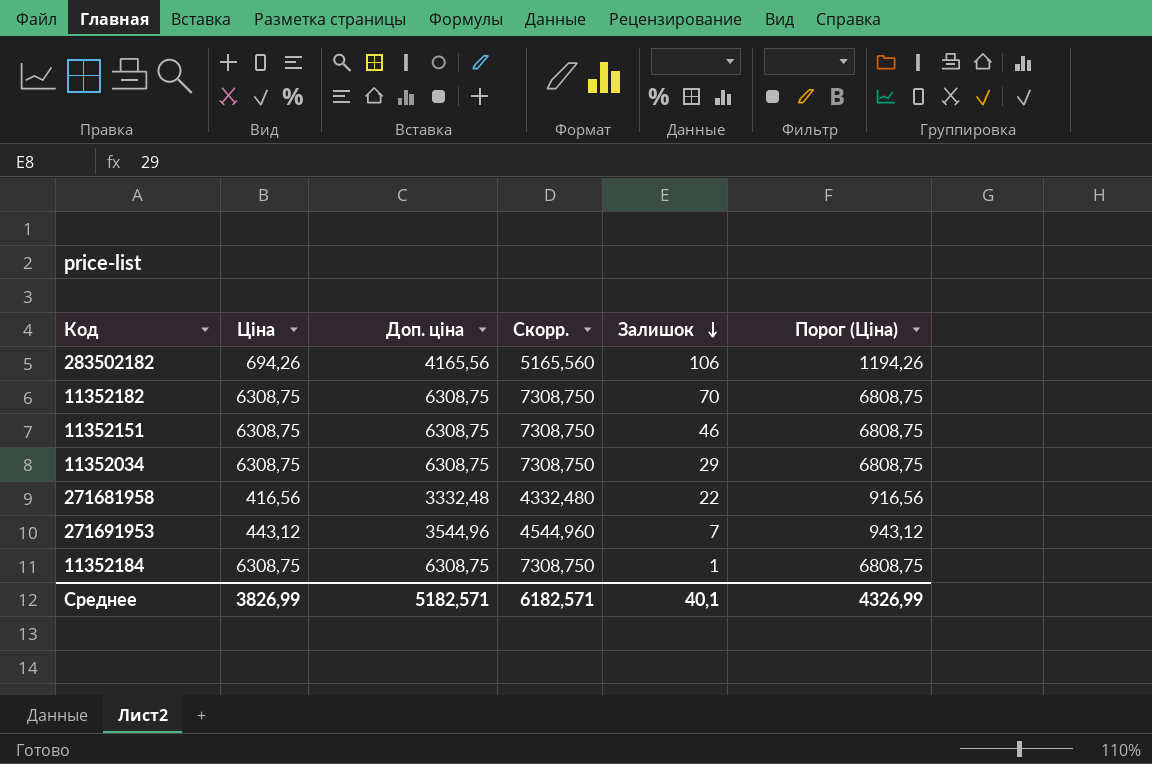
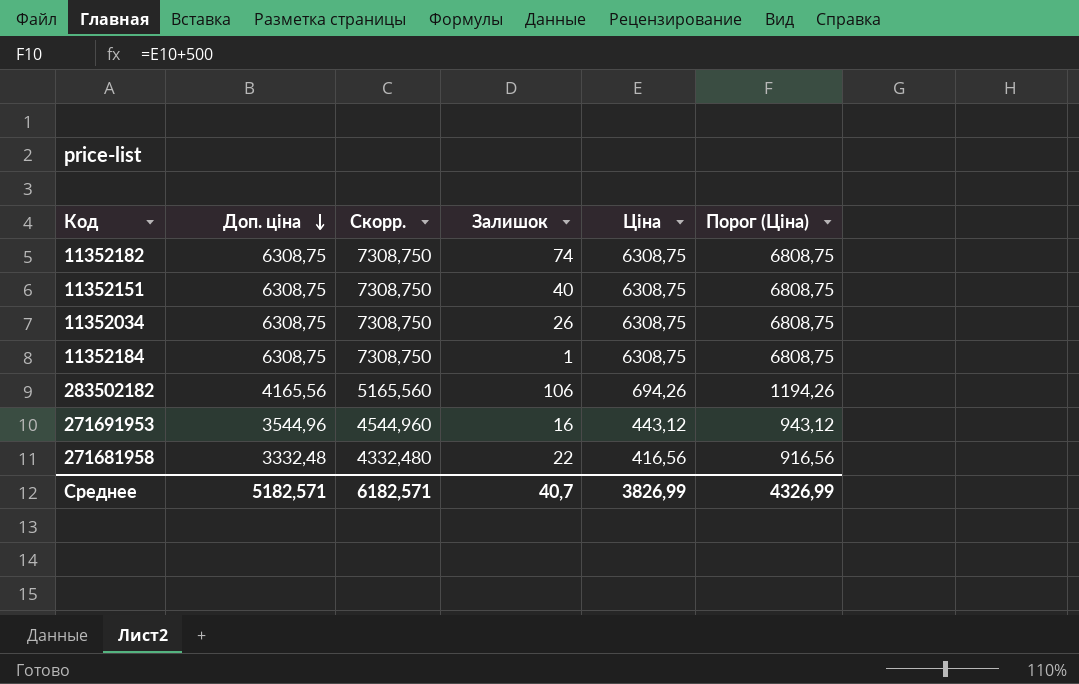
row order: Залишок descending -> Доп. ціна descending
column Ціна | position: 2 -> 5
11352182 | Залишок: 70 -> 74
11352151 | Залишок: 46 -> 40
11352034 | Залишок: 29 -> 26
271691953 | Залишок: 7 -> 16
Среднее | Залишок: 40,1 -> 40,7

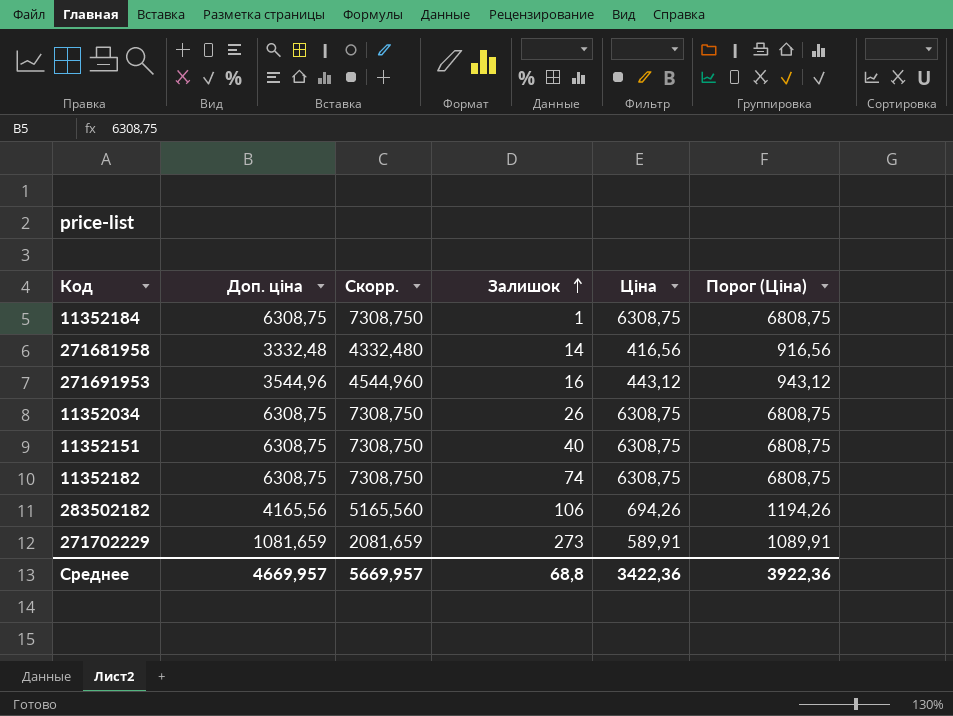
row order: Доп. ціна descending -> Залишок ascending
271681958 | Залишок: 22 -> 14
row 271702229: none -> 1081,659 | 2081,659 | 273 | 589,91 | 1089,91
Среднее | Доп. ціна: 5182,571 -> 4669,957
Среднее | Скорр.: 6182,571 -> 5669,957
Среднее | Залишок: 40,7 -> 68,8
Среднее | Ціна: 3826,99 -> 3422,36
Среднее | Порог (Ціна): 4326,99 -> 3922,36

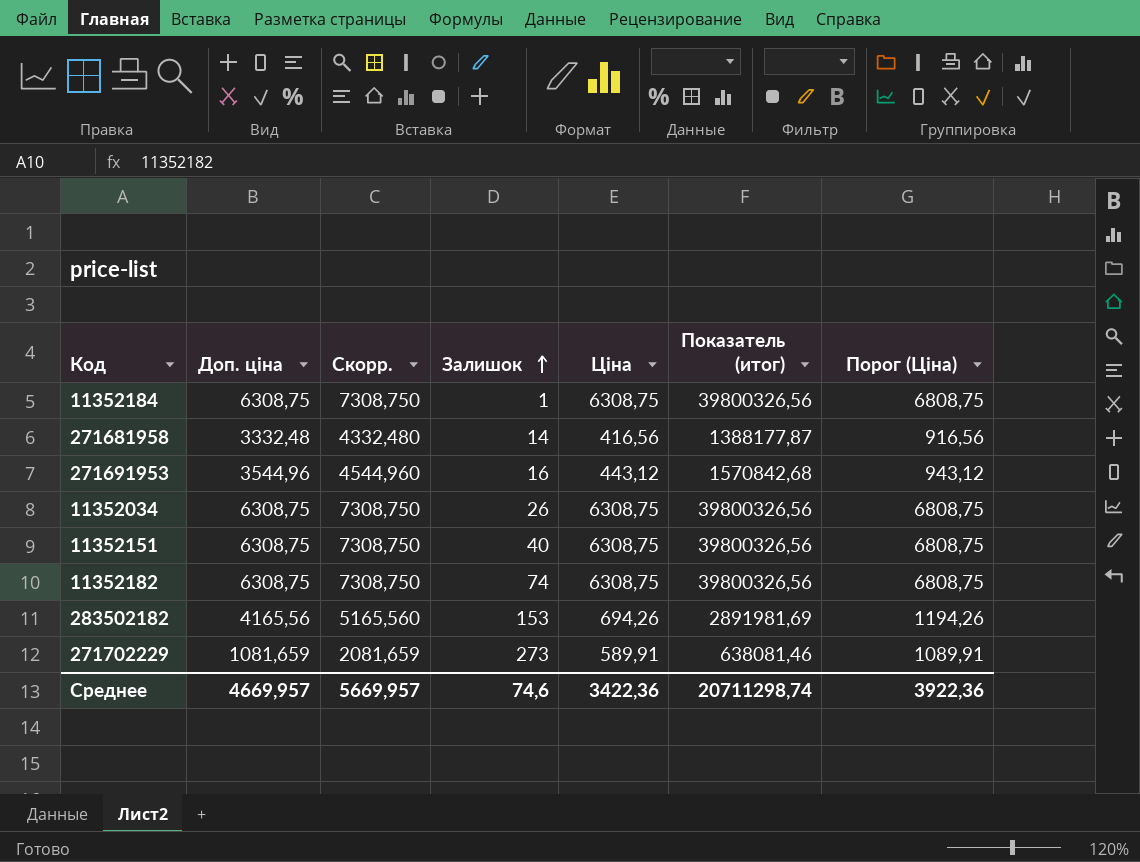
column Показатель (итог) | formula: none -> [Доп. ціна] * [Ціна]
283502182 | Залишок: 106 -> 153
Среднее | Залишок: 68,8 -> 74,6

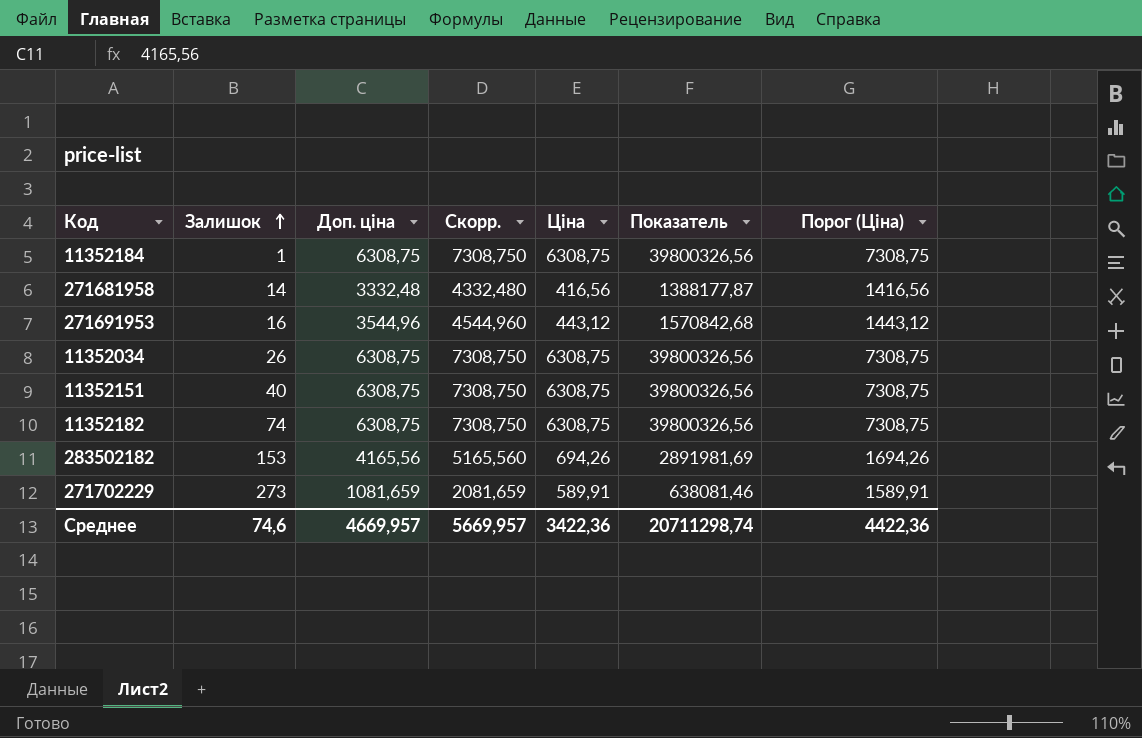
column Залишок | position: 4 -> 2
column name: Показатель (итог) -> Показатель
column Порог (Ціна) | formula: [Ціна] + 500 -> [Ціна] + 1000
Среднее | Порог (Ціна): 3922,36 -> 4422,36

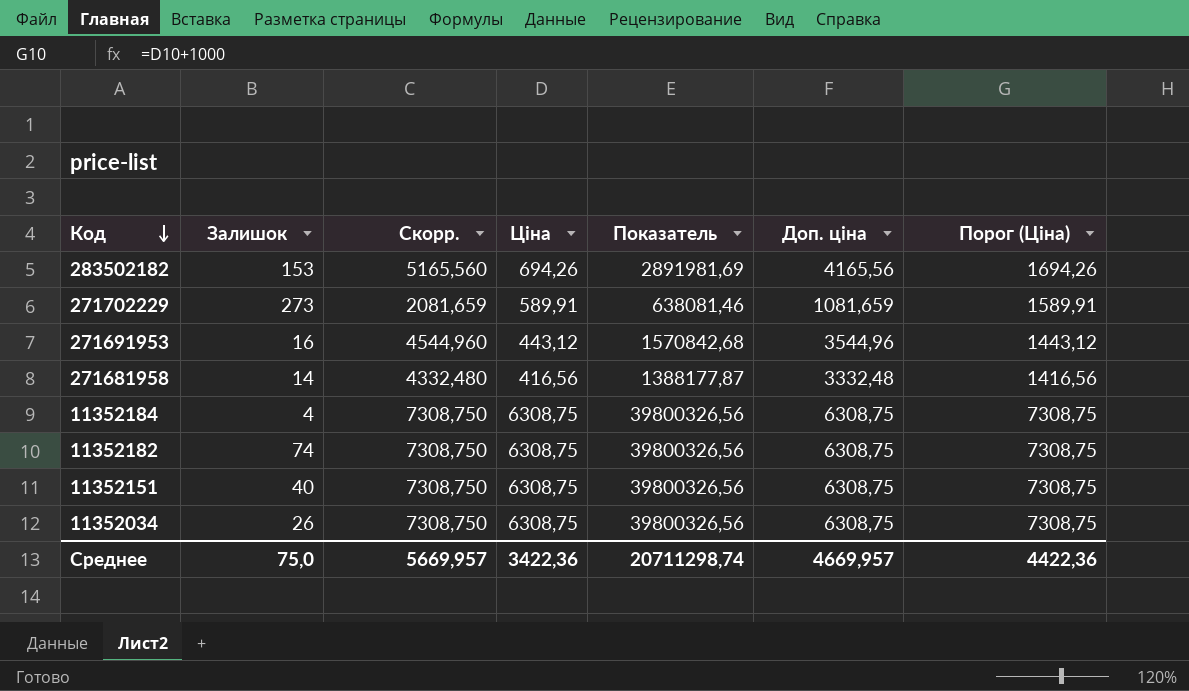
row order: Залишок ascending -> Код descending
column Доп. ціна | position: 3 -> 6
11352184 | Залишок: 1 -> 4
Среднее | Залишок: 74,6 -> 75,0

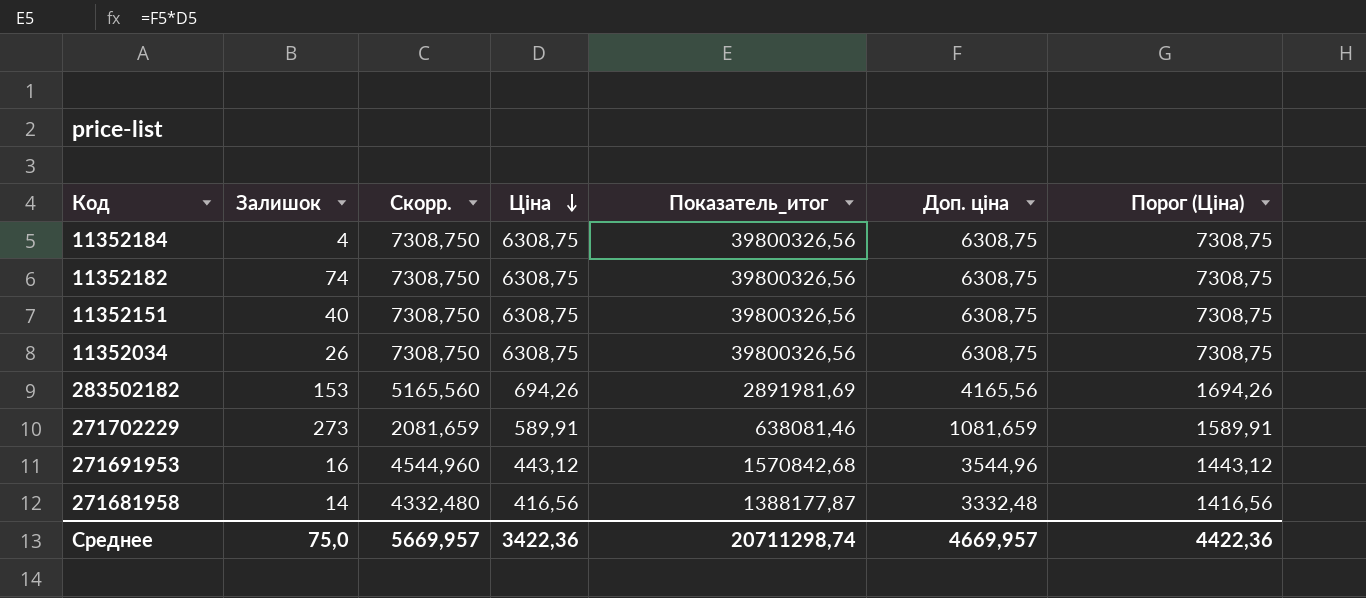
row order: Код descending -> Ціна descending
column name: Показатель -> Показатель_итог

